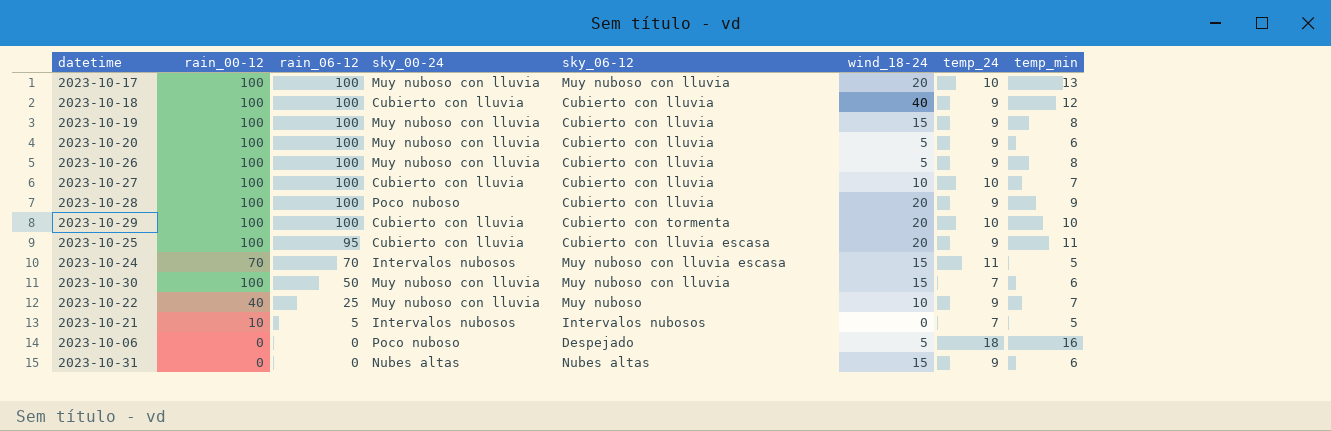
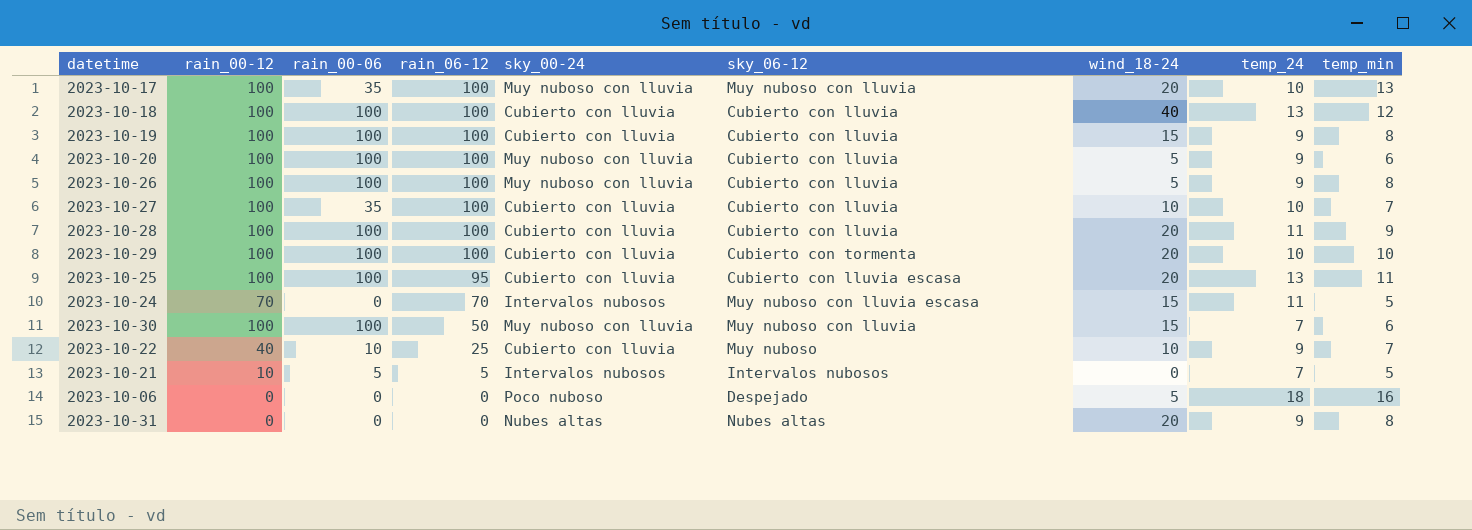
column rain_00-06 | position: none -> 3
2023-10-18 | temp_24: 9 -> 13
2023-10-19 | sky_00-24: Muy nuboso con lluvia -> Cubierto con lluvia
2023-10-28 | sky_00-24: Poco nuboso -> Cubierto con lluvia
2023-10-28 | temp_24: 9 -> 11
2023-10-25 | temp_24: 9 -> 13
2023-10-22 | sky_00-24: Muy nuboso con lluvia -> Cubierto con lluvia
2023-10-31 | wind_18-24: 15 -> 20
2023-10-31 | temp_min: 6 -> 8

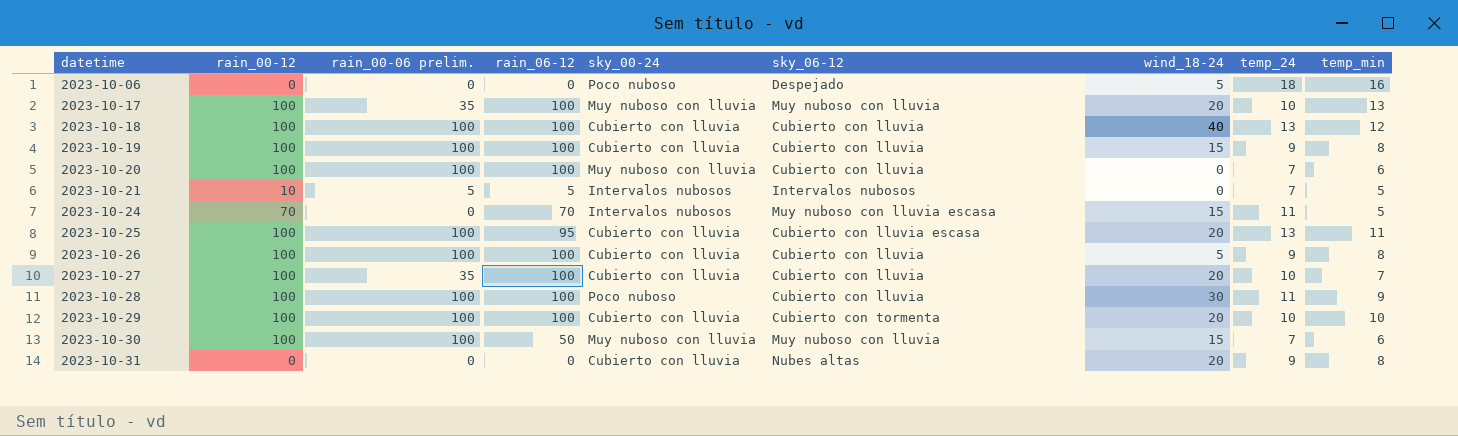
row order: rain_06-12 descending -> datetime ascending
column name: rain_00-06 -> rain_00-06 prelim.
row 2023-10-22: 40 | 10 | 25 | Cubierto con lluvia | Muy nuboso | 10 | 9 | 7 -> none
2023-10-20 | wind_18-24: 5 -> 0
2023-10-20 | temp_24: 9 -> 7
2023-10-26 | sky_00-24: Muy nuboso con lluvia -> Cubierto con lluvia
2023-10-27 | wind_18-24: 10 -> 20
2023-10-28 | sky_00-24: Cubierto con lluvia -> Poco nuboso
2023-10-28 | wind_18-24: 20 -> 30
2023-10-31 | sky_00-24: Nubes altas -> Cubierto con lluvia

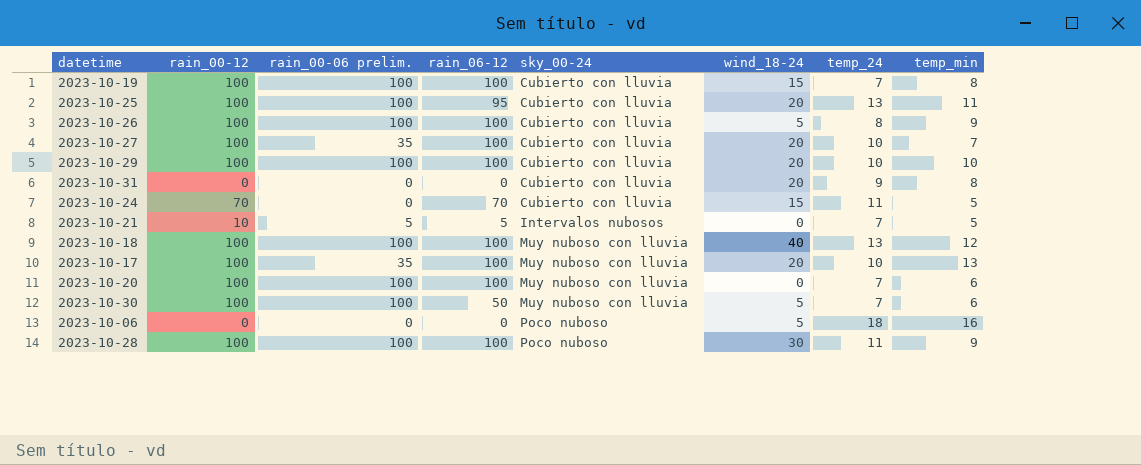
row order: datetime ascending -> sky_00-24 ascending
column sky_06-12 | position: 6 -> none
2023-10-19 | temp_24: 9 -> 7
2023-10-26 | temp_24: 9 -> 8
2023-10-26 | temp_min: 8 -> 9
2023-10-24 | sky_00-24: Intervalos nubosos -> Cubierto con lluvia
2023-10-18 | sky_00-24: Cubierto con lluvia -> Muy nuboso con lluvia
2023-10-30 | wind_18-24: 15 -> 5

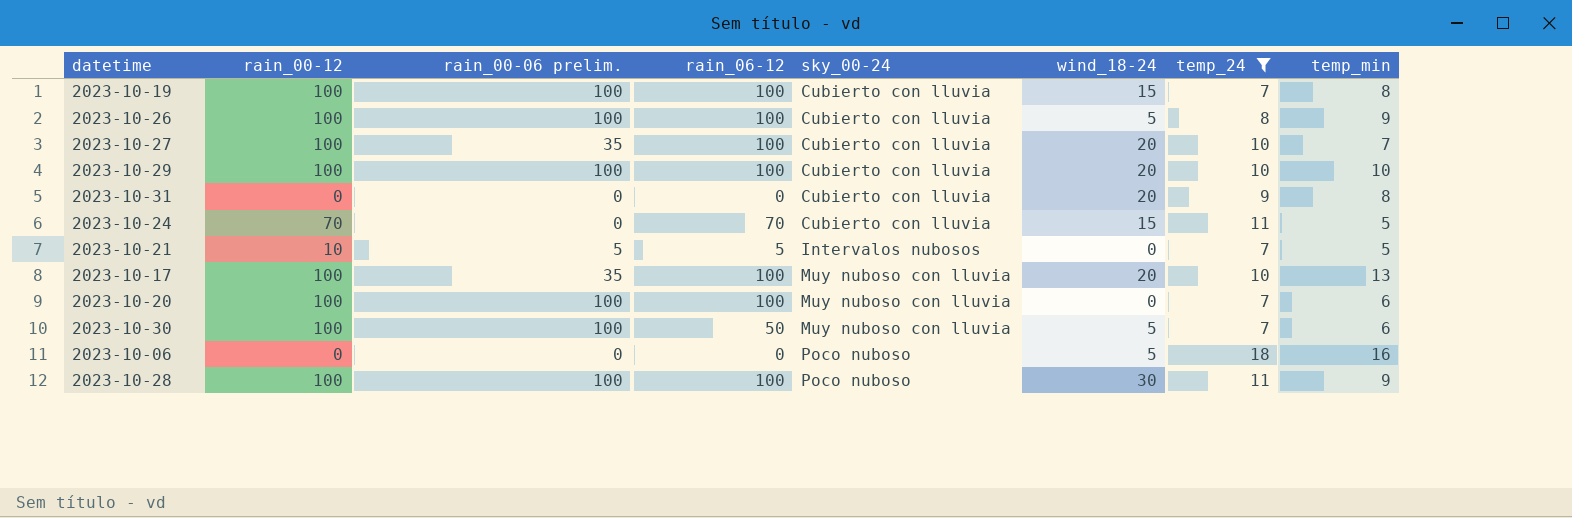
filter: none -> temp_24 != 13

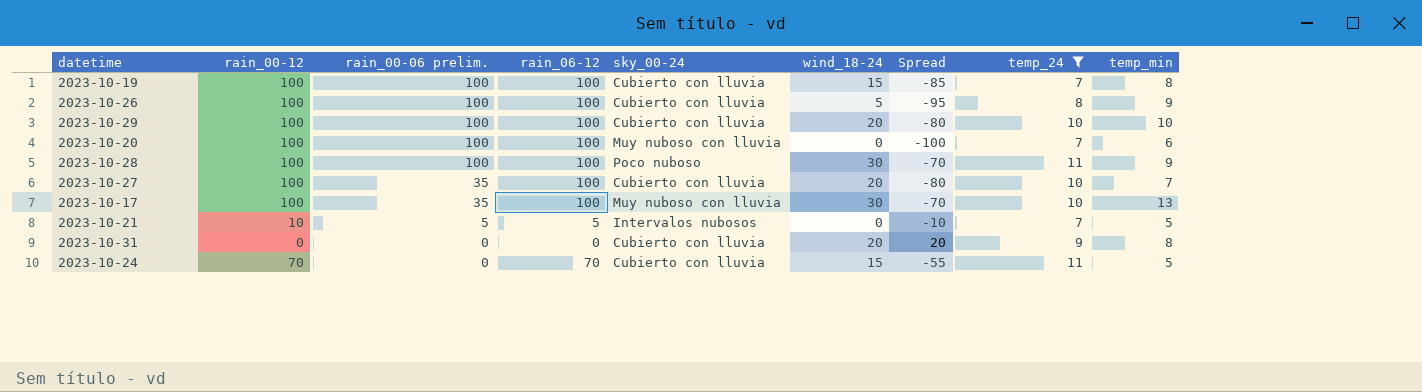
row order: sky_00-24 ascending -> rain_00-06 prelim. descending
column Spread | formula: none -> [wind_18-24] - [rain_00-12]
row 2023-10-30: 100 | 100 | 50 | Muy nuboso con lluvia | 5 | 7 | 6 -> none
row 2023-10-06: 0 | 0 | 0 | Poco nuboso | 5 | 18 | 16 -> none
2023-10-17 | wind_18-24: 20 -> 30

